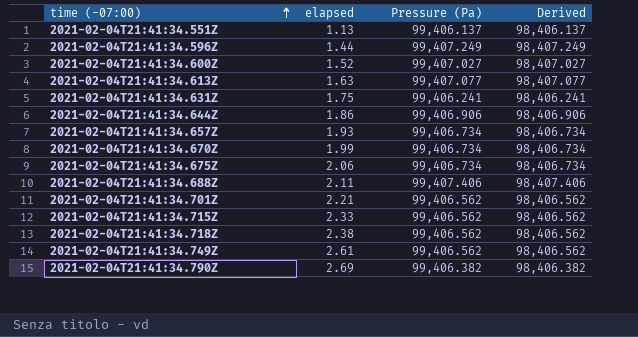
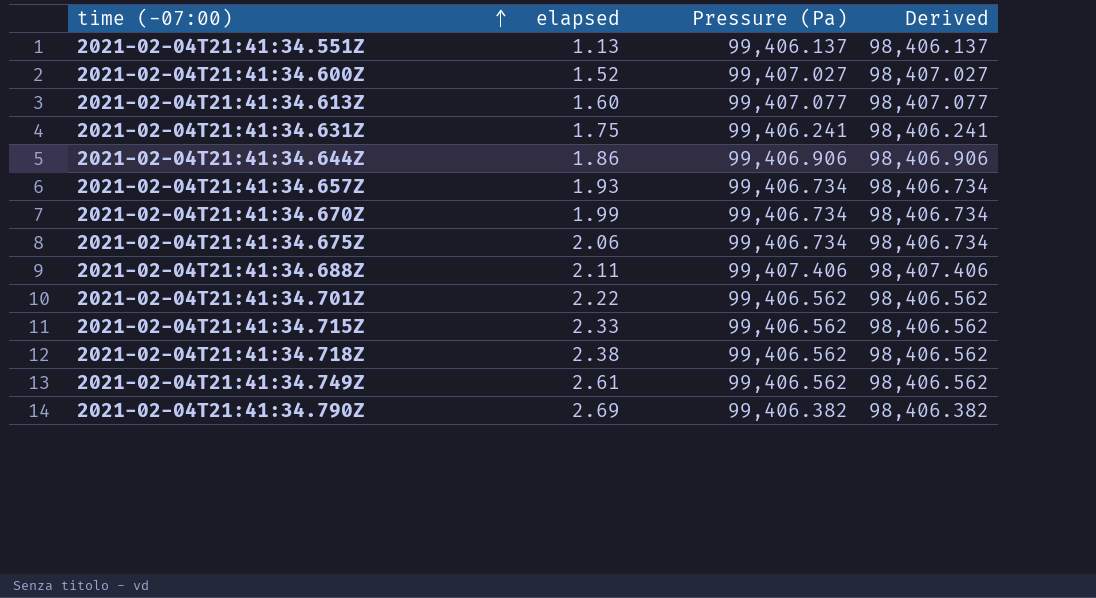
row 2021-02-04T21:41:34.596Z: 1.44 | 99,407.249 | 98,407.249 -> none
2021-02-04T21:41:34.613Z | elapsed: 1.63 -> 1.60
2021-02-04T21:41:34.701Z | elapsed: 2.21 -> 2.22

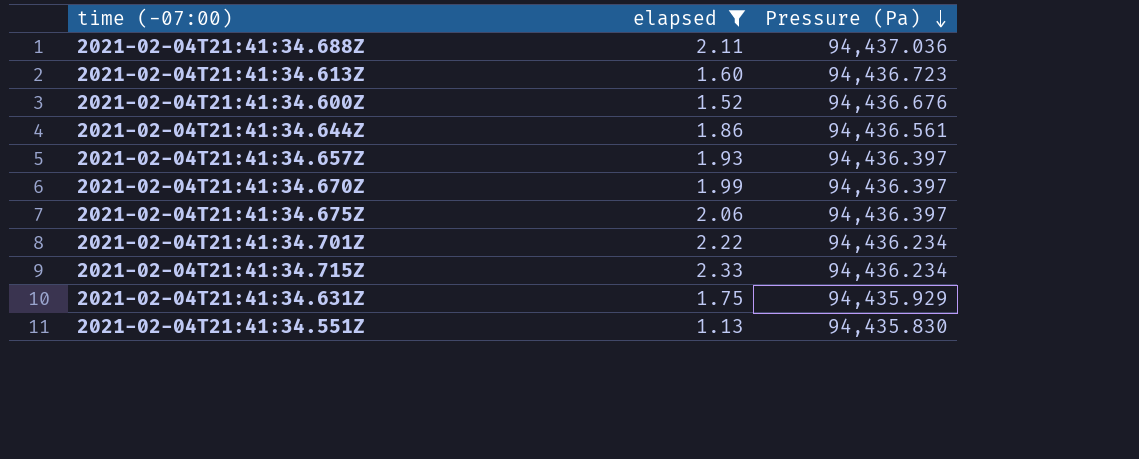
filter: none -> elapsed <= 2.33
row order: time (-07:00) ascending -> Pressure (Pa) descending
column Derived | formula: [Pressure (Pa)] - 1000 -> none
2021-02-04T21:41:34.688Z | Pressure (Pa): 99,407.406 -> 94,437.036
2021-02-04T21:41:34.613Z | Pressure (Pa): 99,407.077 -> 94,436.723
2021-02-04T21:41:34.600Z | Pressure (Pa): 99,407.027 -> 94,436.676
2021-02-04T21:41:34.644Z | Pressure (Pa): 99,406.906 -> 94,436.561
2021-02-04T21:41:34.657Z | Pressure (Pa): 99,406.734 -> 94,436.397
2021-02-04T21:41:34.670Z | Pressure (Pa): 99,406.734 -> 94,436.397
2021-02-04T21:41:34.675Z | Pressure (Pa): 99,406.734 -> 94,436.397
2021-02-04T21:41:34.701Z | Pressure (Pa): 99,406.562 -> 94,436.234
2021-02-04T21:41:34.715Z | Pressure (Pa): 99,406.562 -> 94,436.234
2021-02-04T21:41:34.631Z | Pressure (Pa): 99,406.241 -> 94,435.929
2021-02-04T21:41:34.551Z | Pressure (Pa): 99,406.137 -> 94,435.830

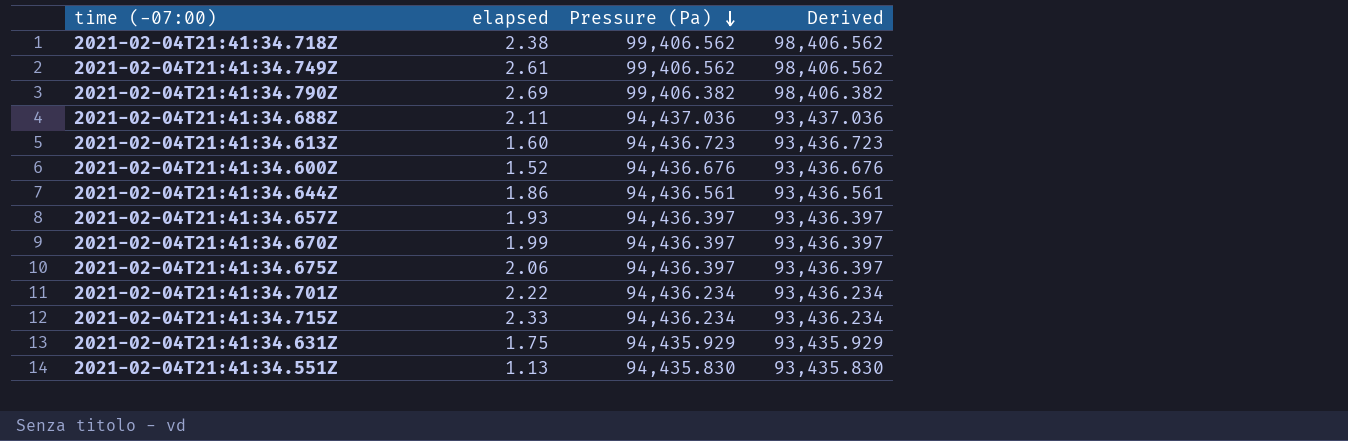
filter: elapsed <= 2.33 -> none
column Derived | formula: none -> [Pressure (Pa)] - 1000

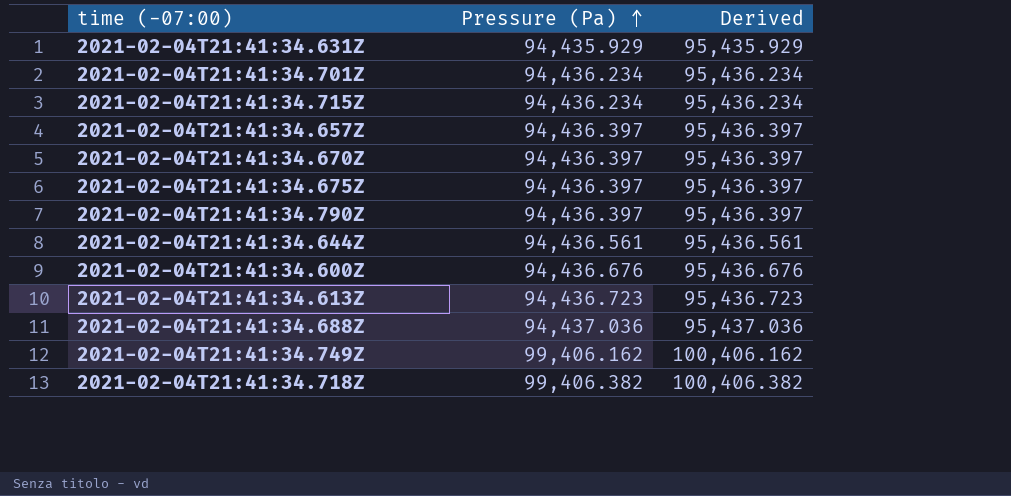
row order: Pressure (Pa) descending -> Pressure (Pa) ascending
column elapsed | position: 2 -> none
column Derived | formula: [Pressure (Pa)] - 1000 -> [Pressure (Pa)] + 1000
row 2021-02-04T21:41:34.551Z: 1.13 | 94,435.830 | 93,435.830 -> none
2021-02-04T21:41:34.790Z | Pressure (Pa): 99,406.382 -> 94,436.397
2021-02-04T21:41:34.749Z | Pressure (Pa): 99,406.562 -> 99,406.162
2021-02-04T21:41:34.718Z | Pressure (Pa): 99,406.562 -> 99,406.382

